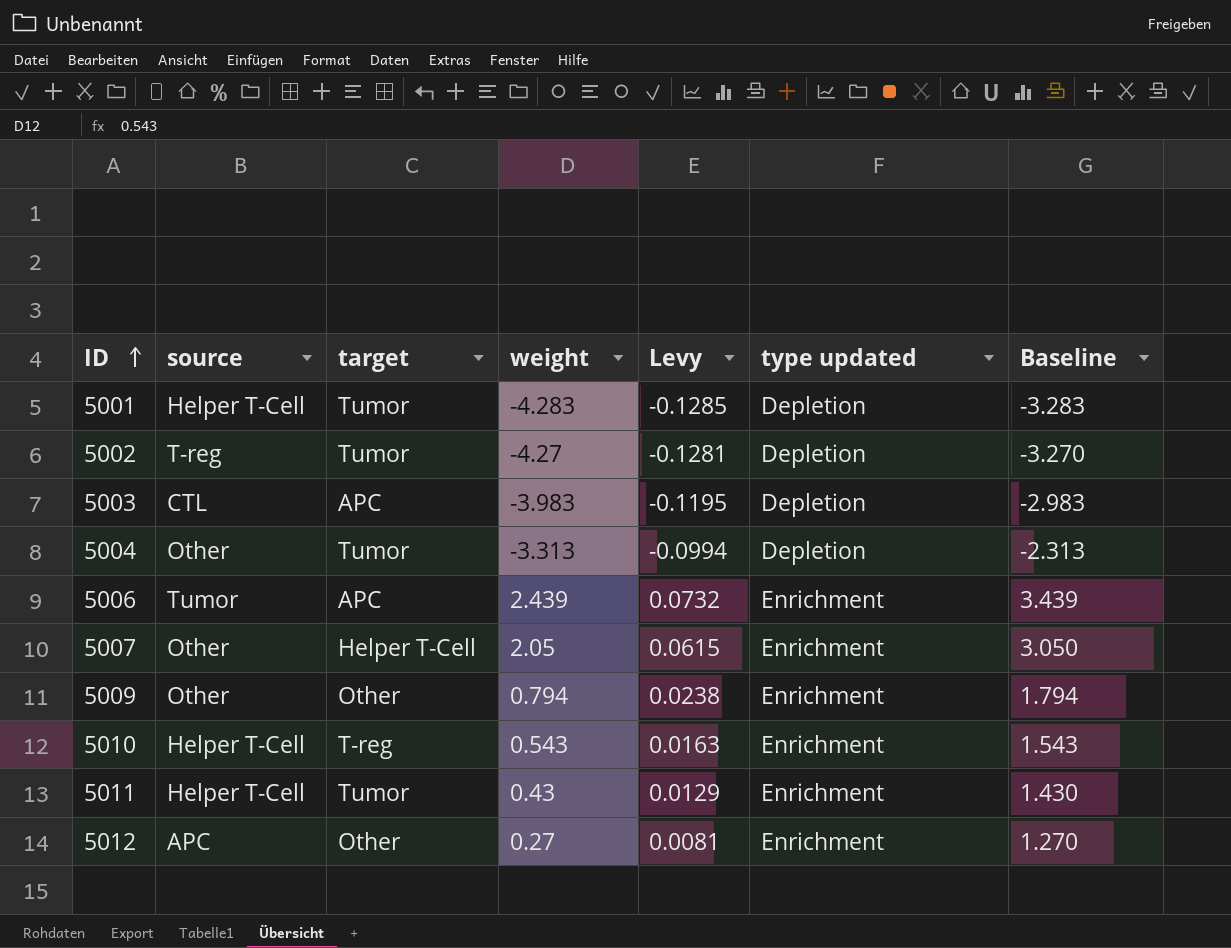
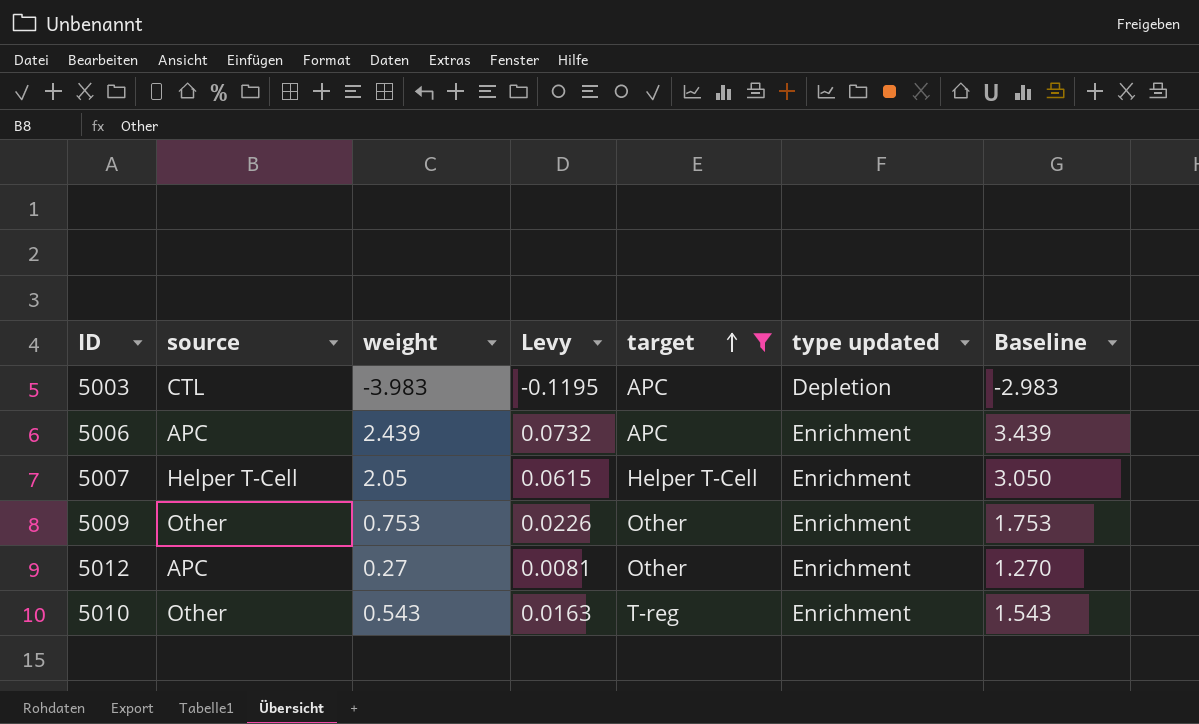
filter: none -> target != Tumor
row order: ID ascending -> target ascending
column target | position: 3 -> 5
5006 | source: Tumor -> APC
5007 | source: Other -> Helper T-Cell
5009 | weight: 0.794 -> 0.753
5009 | Levy: 0.0238 -> 0.0226
5009 | Baseline: 1.794 -> 1.753
5010 | source: Helper T-Cell -> Other

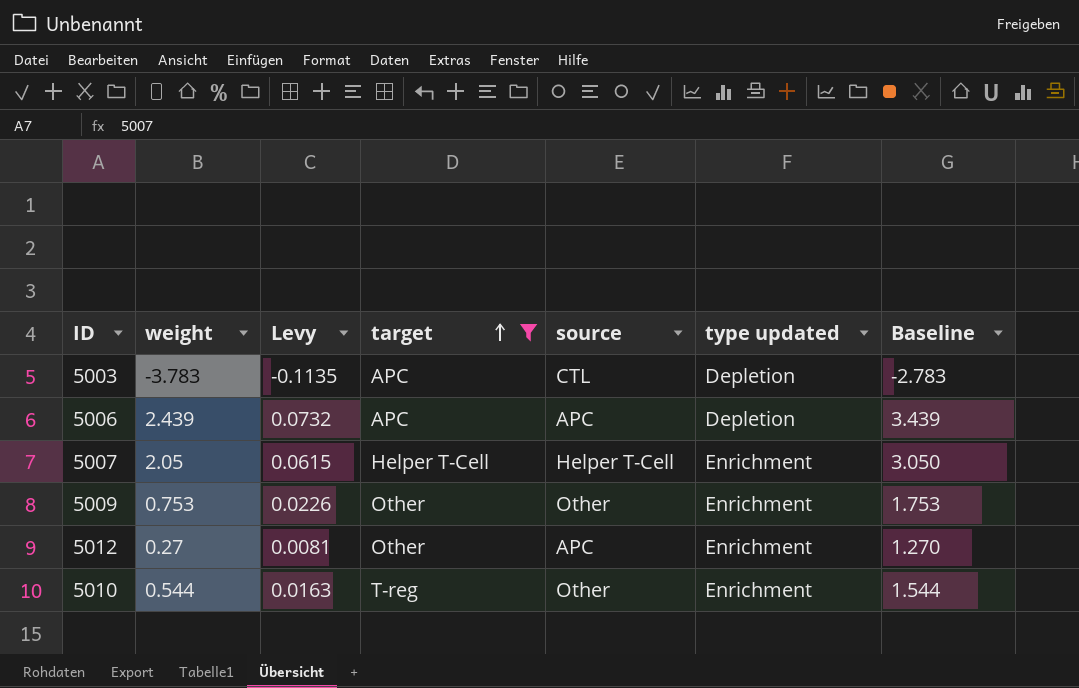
column source | position: 2 -> 5
5003 | weight: -3.983 -> -3.783
5003 | Levy: -0.1195 -> -0.1135
5003 | Baseline: -2.983 -> -2.783
5006 | type updated: Enrichment -> Depletion
5010 | weight: 0.543 -> 0.544
5010 | Baseline: 1.543 -> 1.544

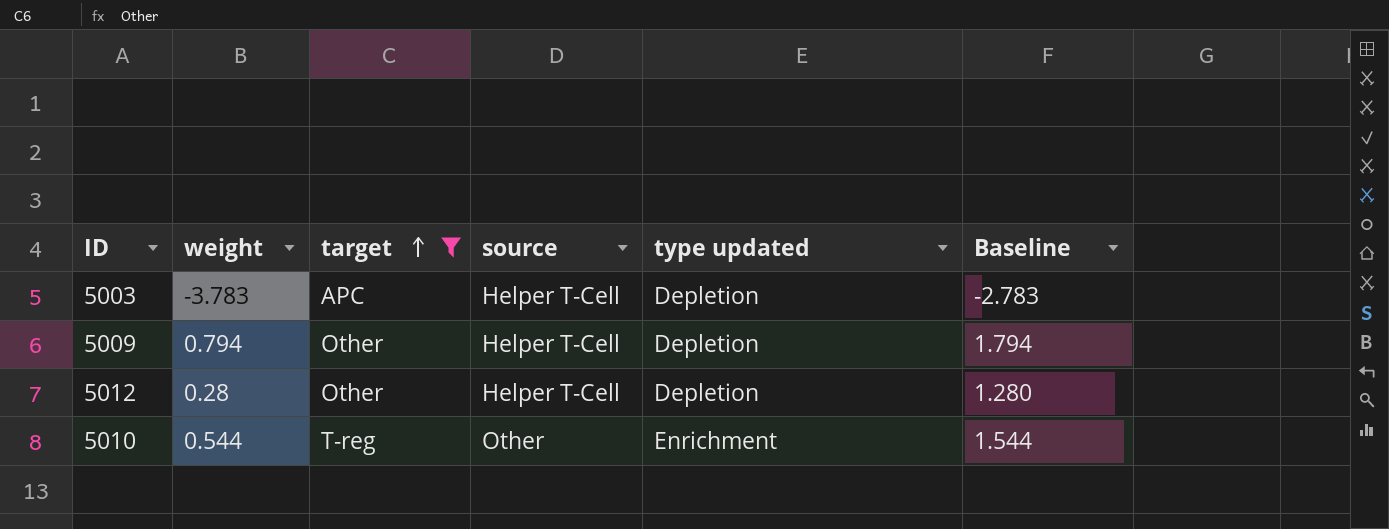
column Levy | formula: [weight] * 0.03 -> none
row 5006: 2.439 | 0.0732 | APC | APC | Depletion | 3.439 -> none
row 5007: 2.05 | 0.0615 | Helper T-Cell | Helper T-Cell | Enrichment | 3.050 -> none
5003 | source: CTL -> Helper T-Cell
5009 | weight: 0.753 -> 0.794
5009 | source: Other -> Helper T-Cell
5009 | type updated: Enrichment -> Depletion
5009 | Baseline: 1.753 -> 1.794
5012 | weight: 0.27 -> 0.28
5012 | source: APC -> Helper T-Cell
5012 | type updated: Enrichment -> Depletion
5012 | Baseline: 1.270 -> 1.280

